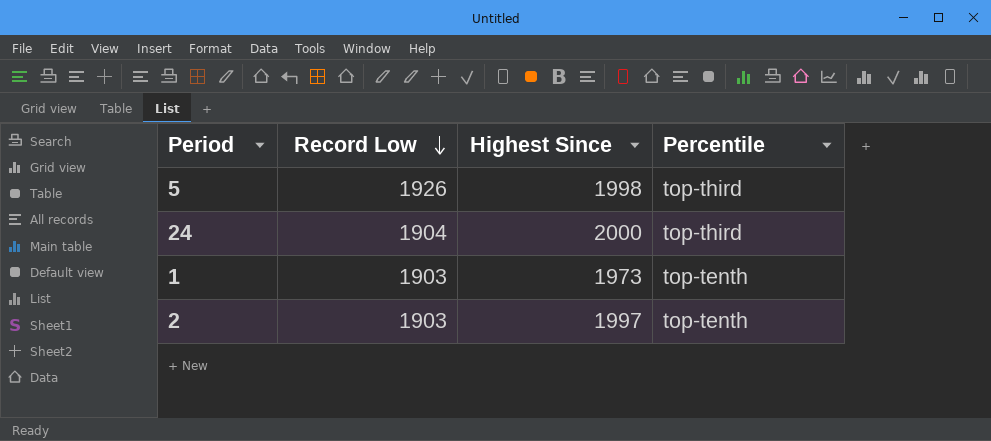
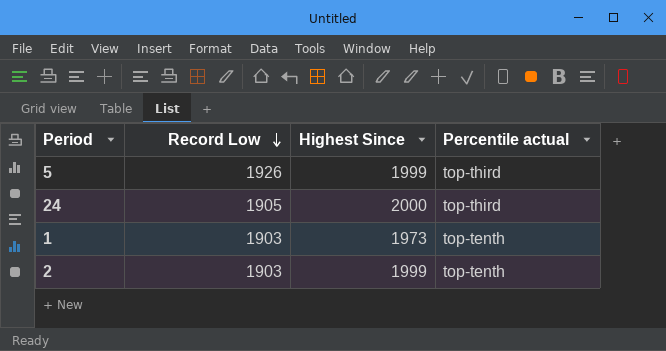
column name: Percentile -> Percentile actual
5 | Highest Since: 1998 -> 1999
24 | Record Low: 1904 -> 1905
2 | Highest Since: 1997 -> 1999

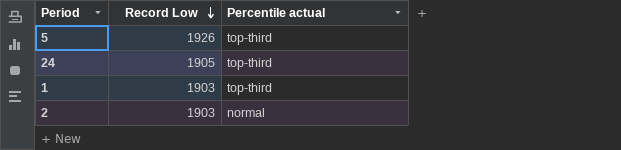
column Highest Since | position: 3 -> none
1 | Percentile actual: top-tenth -> top-third
2 | Percentile actual: top-tenth -> normal

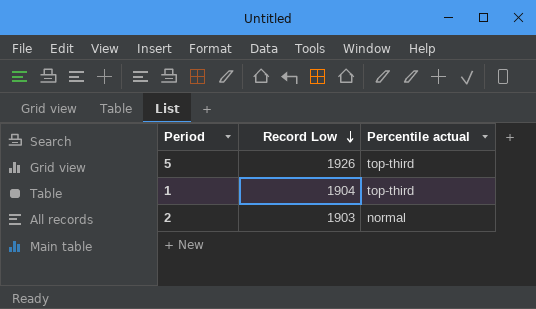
row 24: 1905 | top-third -> none
1 | Record Low: 1903 -> 1904

